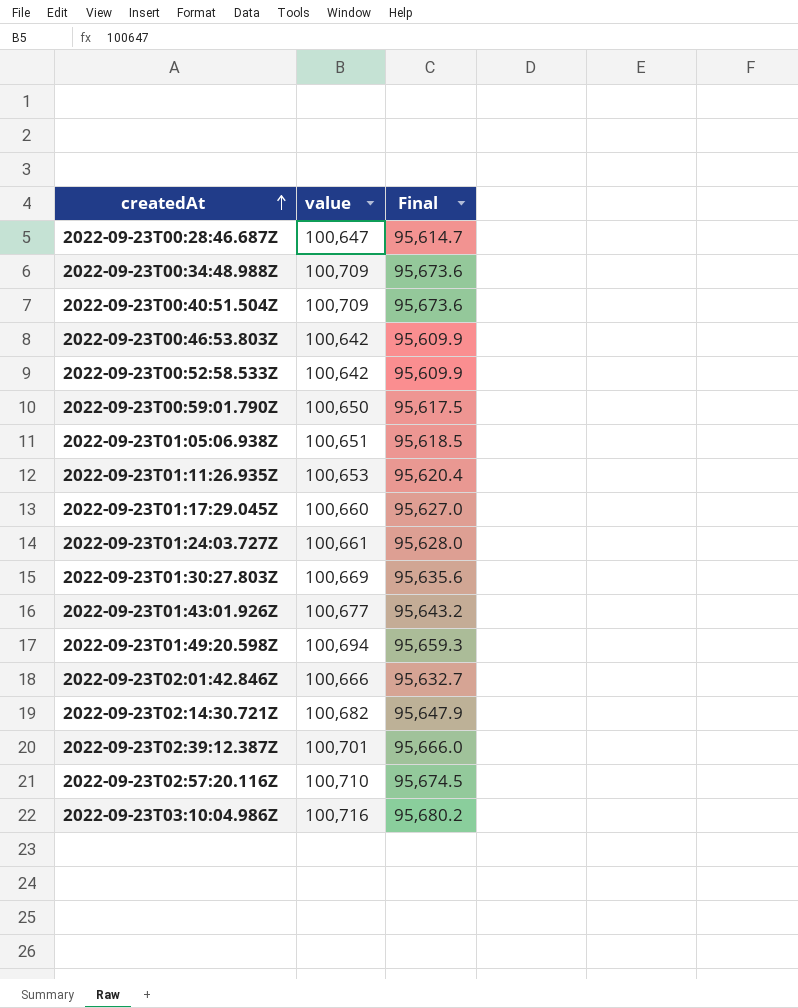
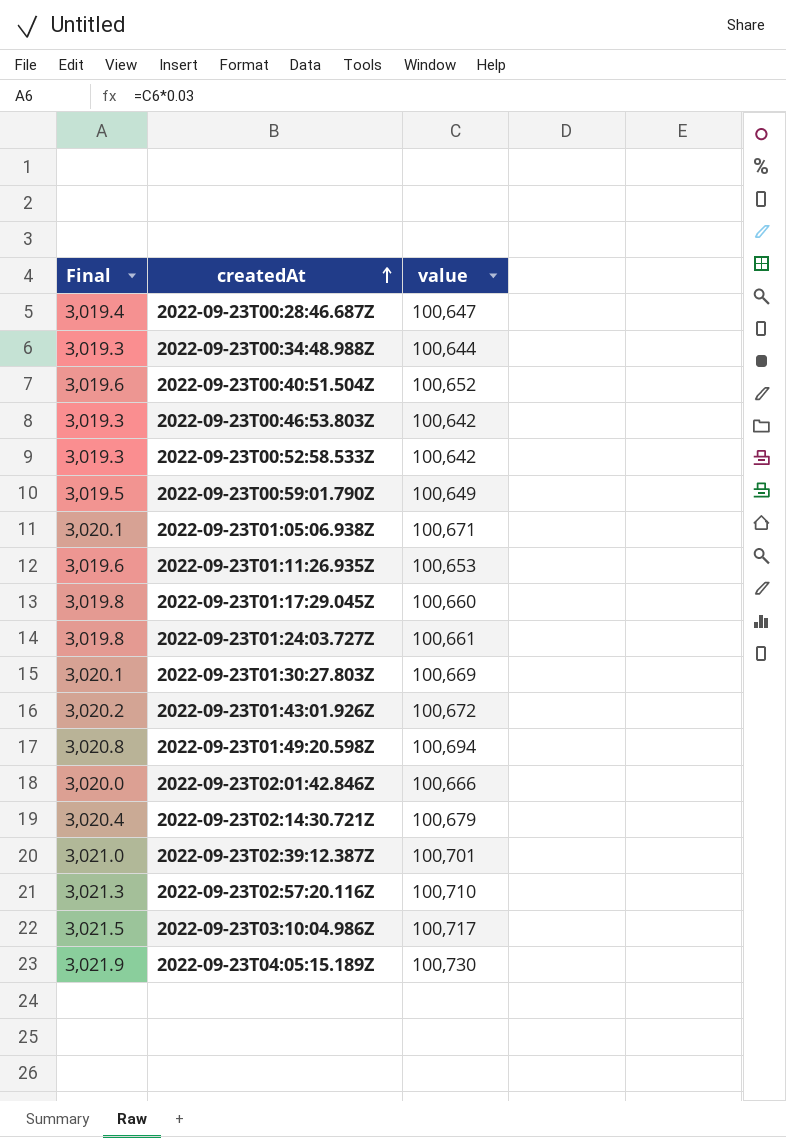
column Final | formula: [value] * 0.95 -> [value] * 0.03
column Final | position: 3 -> 1
2022-09-23T00:34:48.988Z | value: 100,709 -> 100,644
2022-09-23T00:40:51.504Z | value: 100,709 -> 100,652
2022-09-23T00:59:01.790Z | value: 100,650 -> 100,649
2022-09-23T01:05:06.938Z | value: 100,651 -> 100,671
2022-09-23T01:43:01.926Z | value: 100,677 -> 100,672
2022-09-23T02:14:30.721Z | value: 100,682 -> 100,679
2022-09-23T03:10:04.986Z | value: 100,716 -> 100,717
row 2022-09-23T04:05:15.189Z: none -> 3,021.9 | 100,730

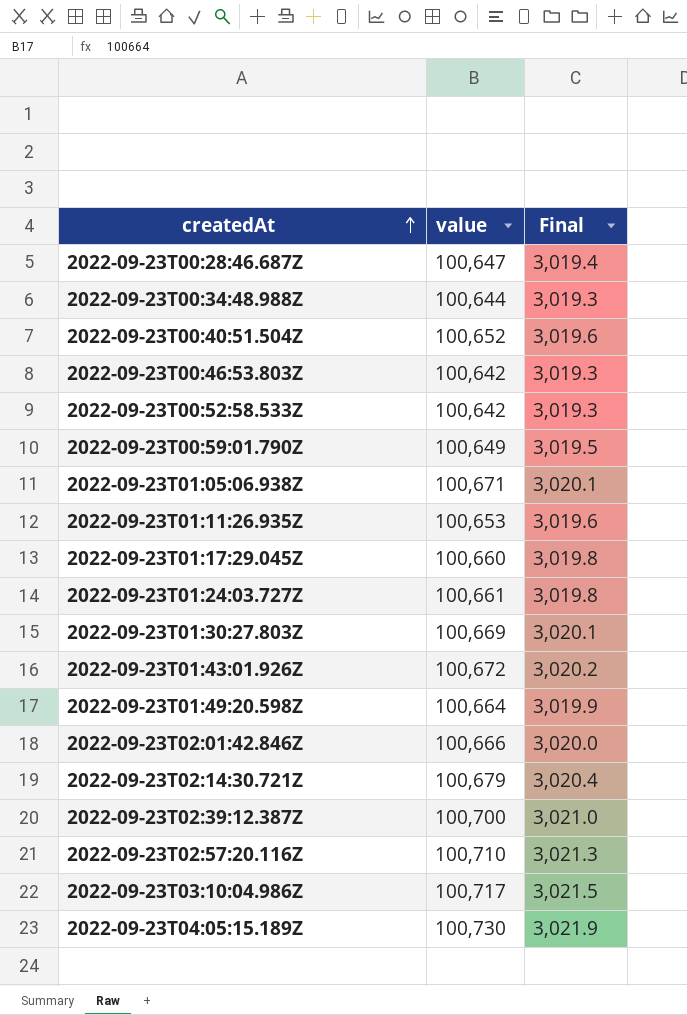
column Final | position: 1 -> 3
2022-09-23T01:49:20.598Z | value: 100,694 -> 100,664
2022-09-23T01:49:20.598Z | Final: 3,020.8 -> 3,019.9
2022-09-23T02:39:12.387Z | value: 100,701 -> 100,700

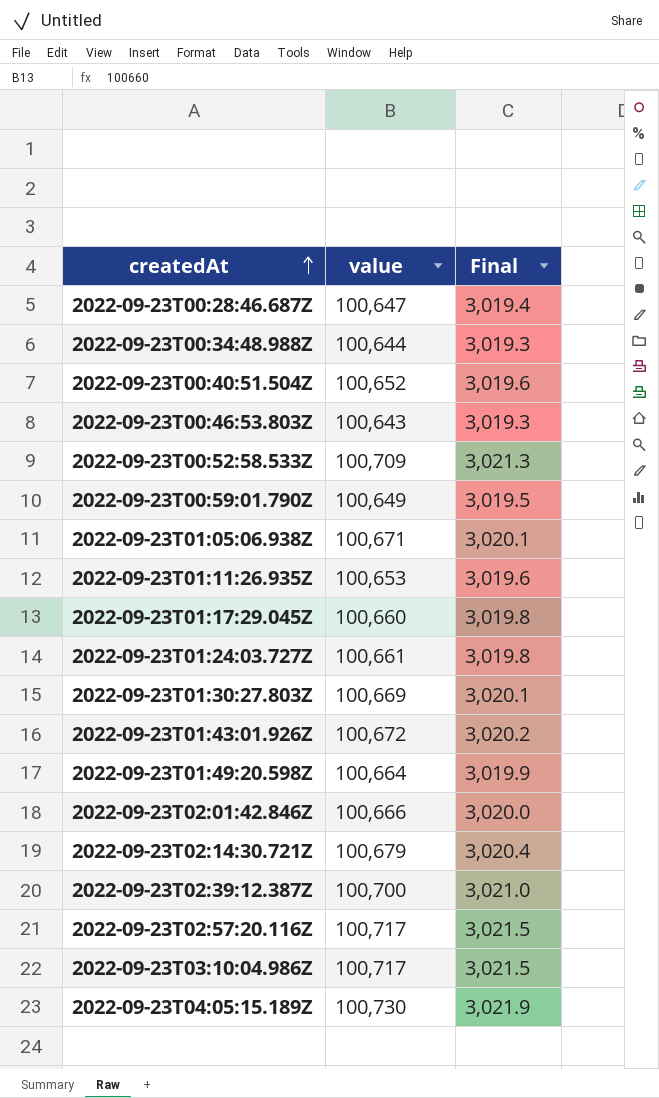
2022-09-23T00:46:53.803Z | value: 100,642 -> 100,643
2022-09-23T00:52:58.533Z | value: 100,642 -> 100,709
2022-09-23T00:52:58.533Z | Final: 3,019.3 -> 3,021.3
2022-09-23T02:57:20.116Z | value: 100,710 -> 100,717
2022-09-23T02:57:20.116Z | Final: 3,021.3 -> 3,021.5

